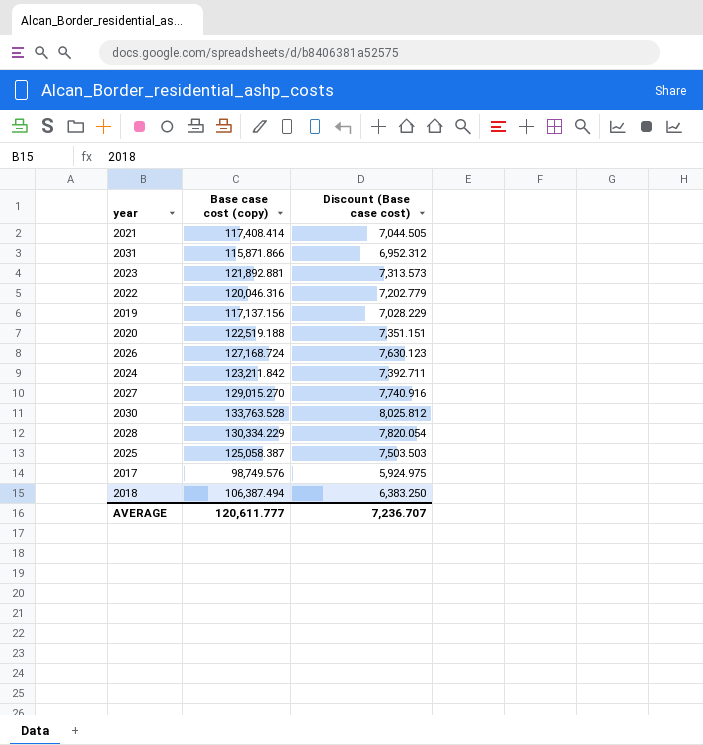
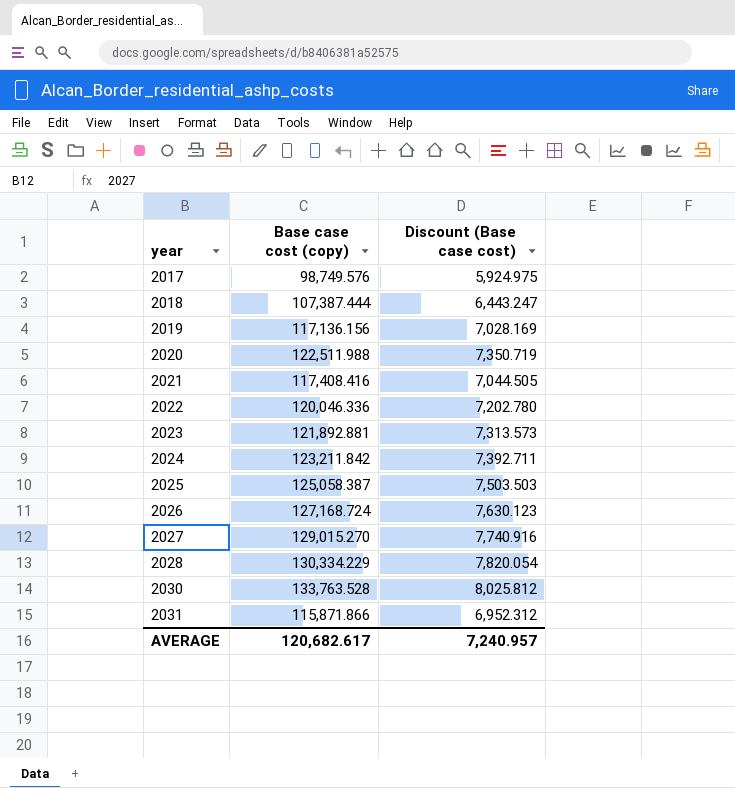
row order: none -> year ascending
2018 | Base case cost (copy): 106,387.494 -> 107,387.444
2018 | Discount (Base case cost): 6,383.250 -> 6,443.247
2019 | Base case cost (copy): 117,137.156 -> 117,136.156
2019 | Discount (Base case cost): 7,028.229 -> 7,028.169
2020 | Base case cost (copy): 122,519.188 -> 122,511.988
2020 | Discount (Base case cost): 7,351.151 -> 7,350.719
2021 | Base case cost (copy): 117,408.414 -> 117,408.416
2022 | Base case cost (copy): 120,046.316 -> 120,046.336
2022 | Discount (Base case cost): 7,202.779 -> 7,202.780
AVERAGE | Base case cost (copy): 120,611.777 -> 120,682.617
AVERAGE | Discount (Base case cost): 7,236.707 -> 7,240.957

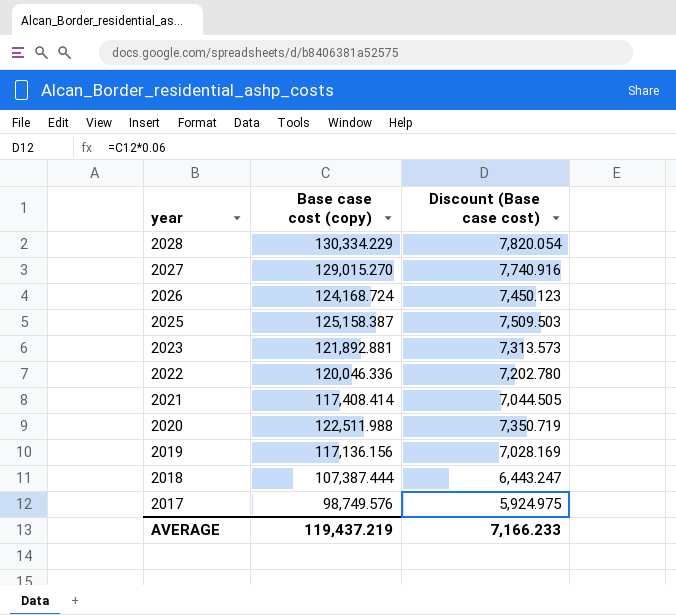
row order: year ascending -> year descending
row 2024: 123,211.842 | 7,392.711 -> none
row 2030: 133,763.528 | 8,025.812 -> none
row 2031: 115,871.866 | 6,952.312 -> none
2026 | Base case cost (copy): 127,168.724 -> 124,168.724
2026 | Discount (Base case cost): 7,630.123 -> 7,450.123
2025 | Base case cost (copy): 125,058.387 -> 125,158.387
2025 | Discount (Base case cost): 7,503.503 -> 7,509.503
2021 | Base case cost (copy): 117,408.416 -> 117,408.414
AVERAGE | Base case cost (copy): 120,682.617 -> 119,437.219
AVERAGE | Discount (Base case cost): 7,240.957 -> 7,166.233

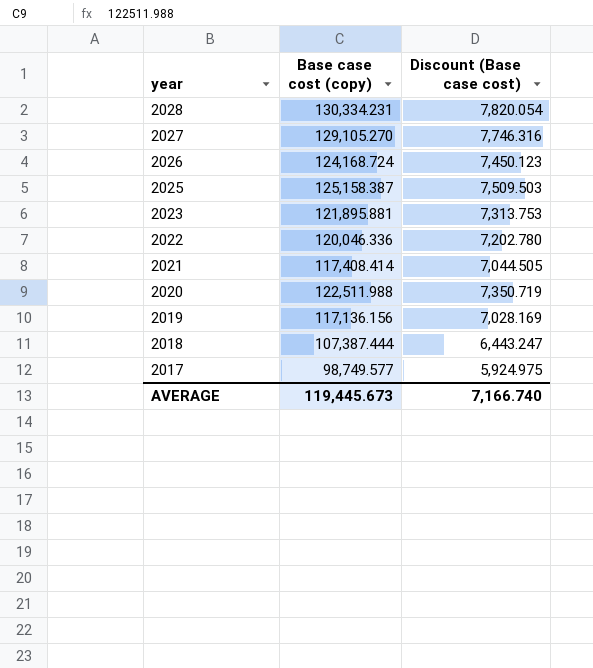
2028 | Base case cost (copy): 130,334.229 -> 130,334.231
2027 | Base case cost (copy): 129,015.270 -> 129,105.270
2027 | Discount (Base case cost): 7,740.916 -> 7,746.316
2023 | Base case cost (copy): 121,892.881 -> 121,895.881
2023 | Discount (Base case cost): 7,313.573 -> 7,313.753
2017 | Base case cost (copy): 98,749.576 -> 98,749.577
AVERAGE | Base case cost (copy): 119,437.219 -> 119,445.673
AVERAGE | Discount (Base case cost): 7,166.233 -> 7,166.740

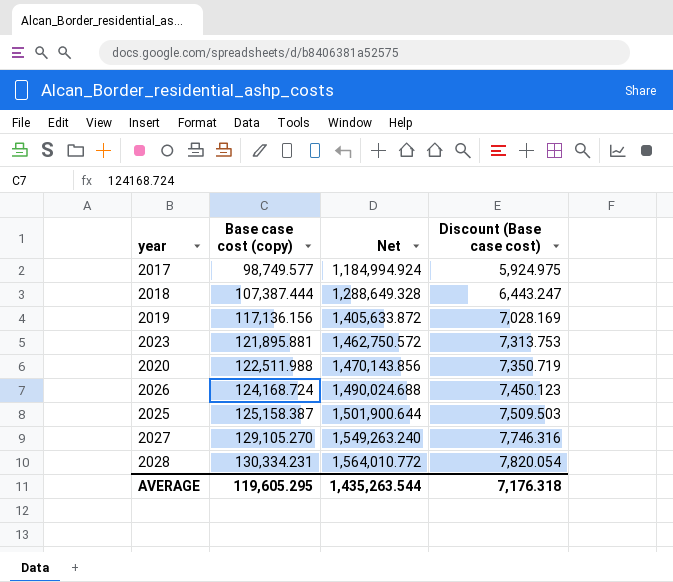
row order: year descending -> Base case cost (copy) ascending
column Net | formula: none -> [Base case cost (copy)] * 12
row 2022: 120,046.336 | 7,202.780 -> none
row 2021: 117,408.414 | 7,044.505 -> none
AVERAGE | Base case cost (copy): 119,445.673 -> 119,605.295
AVERAGE | Discount (Base case cost): 7,166.740 -> 7,176.318

